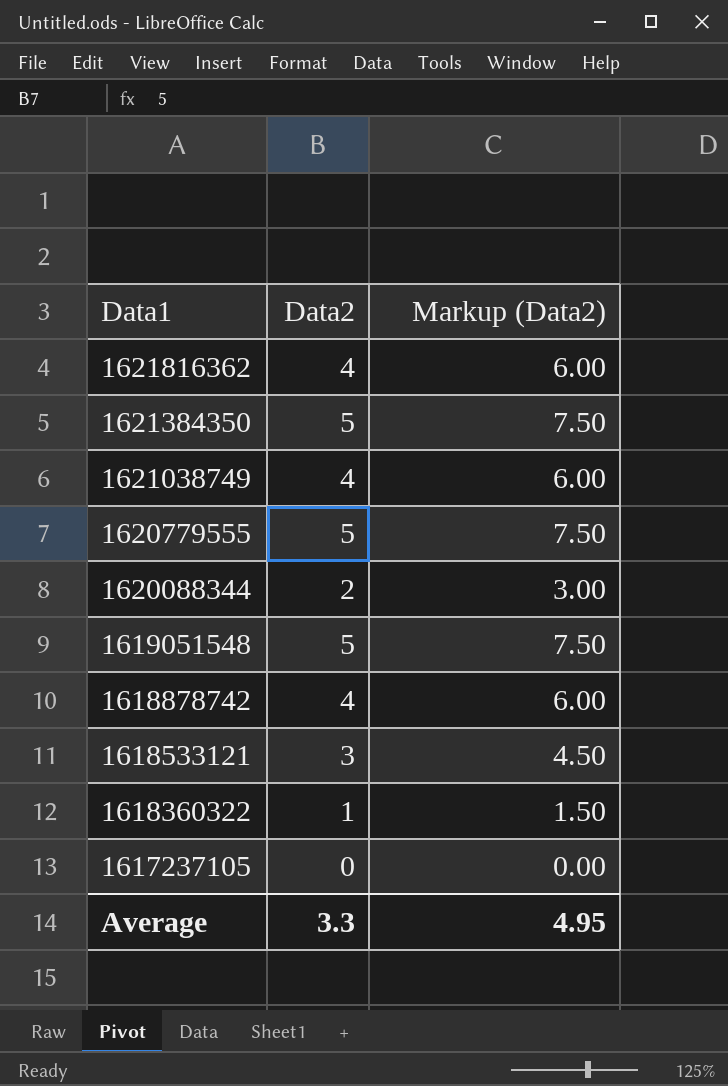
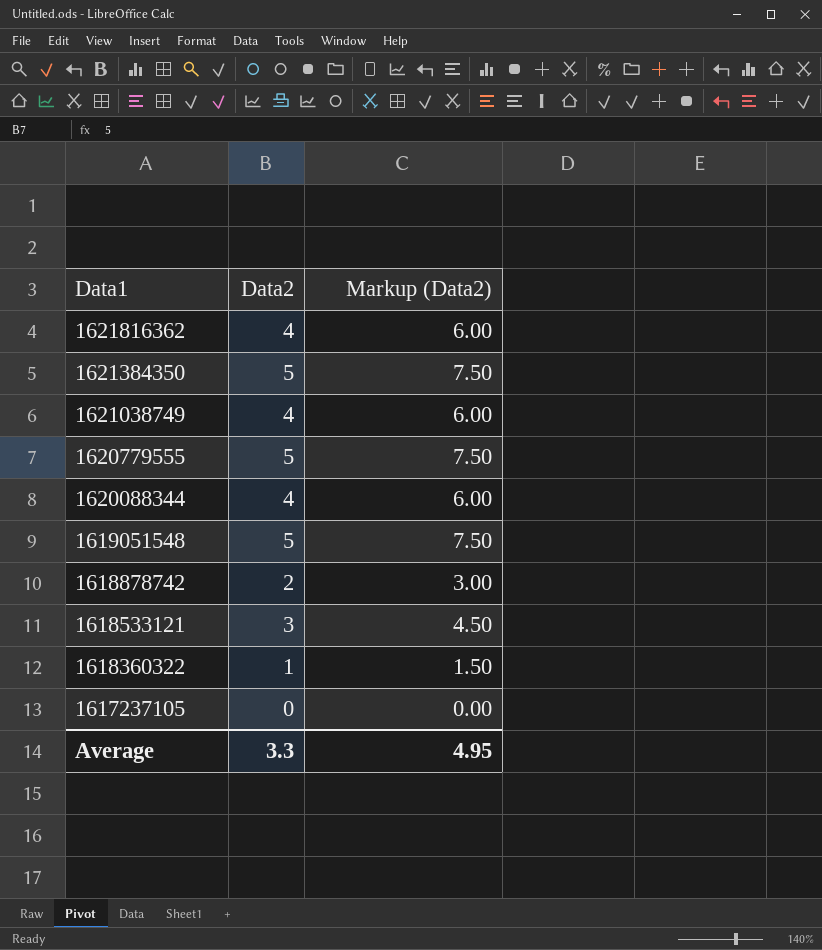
1620088344 | Data2: 2 -> 4
1620088344 | Markup (Data2): 3.00 -> 6.00
1618878742 | Data2: 4 -> 2
1618878742 | Markup (Data2): 6.00 -> 3.00

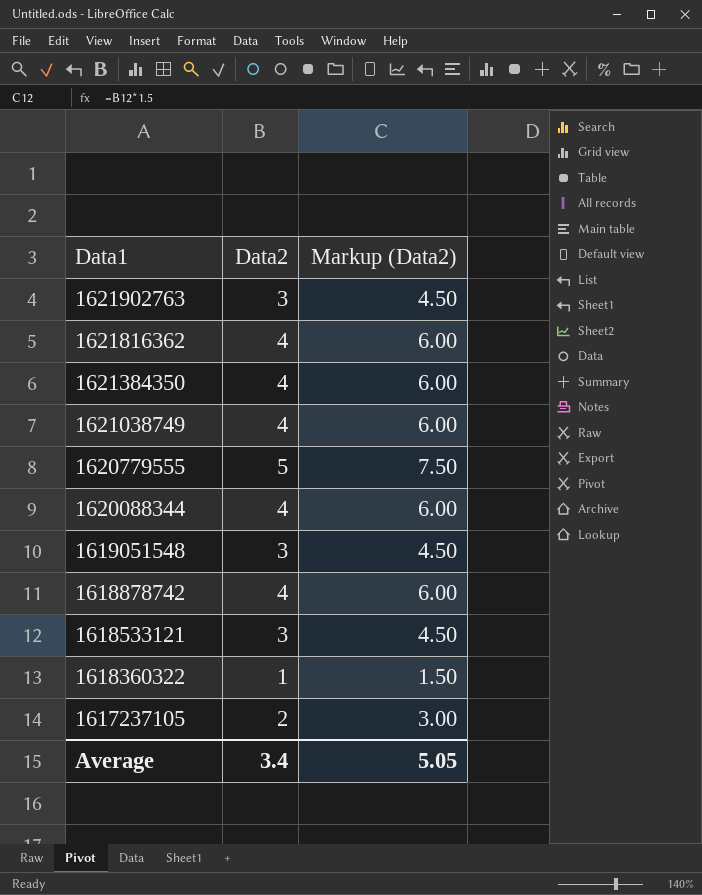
row 1621902763: none -> 3 | 4.50
1621384350 | Data2: 5 -> 4
1621384350 | Markup (Data2): 7.50 -> 6.00
1619051548 | Data2: 5 -> 3
1619051548 | Markup (Data2): 7.50 -> 4.50
1618878742 | Data2: 2 -> 4
1618878742 | Markup (Data2): 3.00 -> 6.00
1617237105 | Data2: 0 -> 2
1617237105 | Markup (Data2): 0.00 -> 3.00
Average | Data2: 3.3 -> 3.4
Average | Markup (Data2): 4.95 -> 5.05

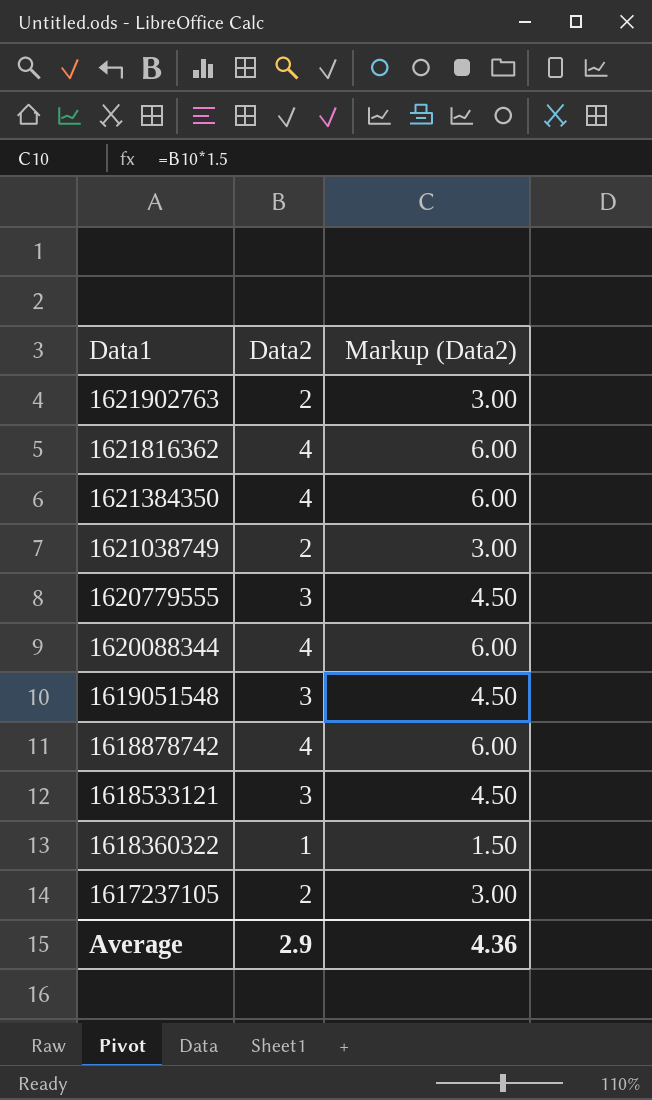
1621902763 | Data2: 3 -> 2
1621902763 | Markup (Data2): 4.50 -> 3.00
1621038749 | Data2: 4 -> 2
1621038749 | Markup (Data2): 6.00 -> 3.00
1620779555 | Data2: 5 -> 3
1620779555 | Markup (Data2): 7.50 -> 4.50
Average | Data2: 3.4 -> 2.9
Average | Markup (Data2): 5.05 -> 4.36

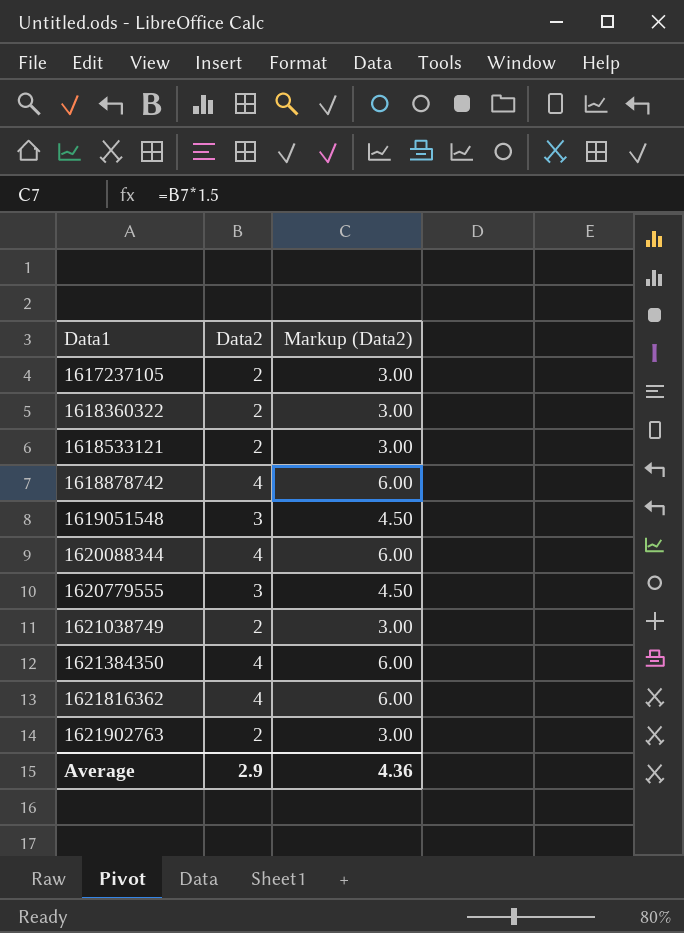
row order: Data1 descending -> Data1 ascending
1618360322 | Data2: 1 -> 2
1618360322 | Markup (Data2): 1.50 -> 3.00
1618533121 | Data2: 3 -> 2
1618533121 | Markup (Data2): 4.50 -> 3.00

